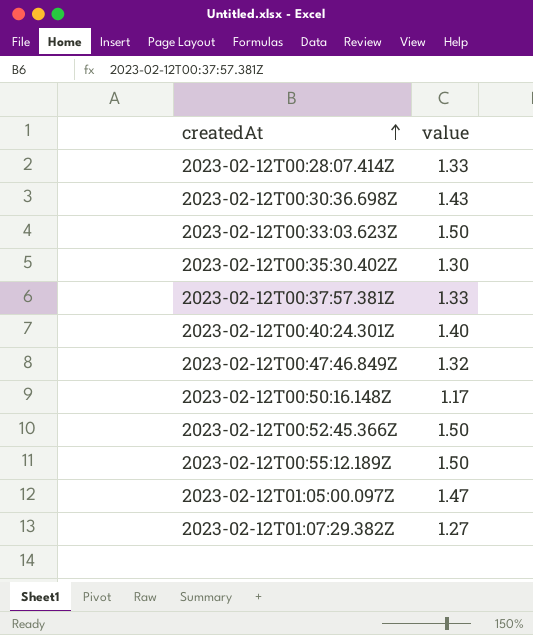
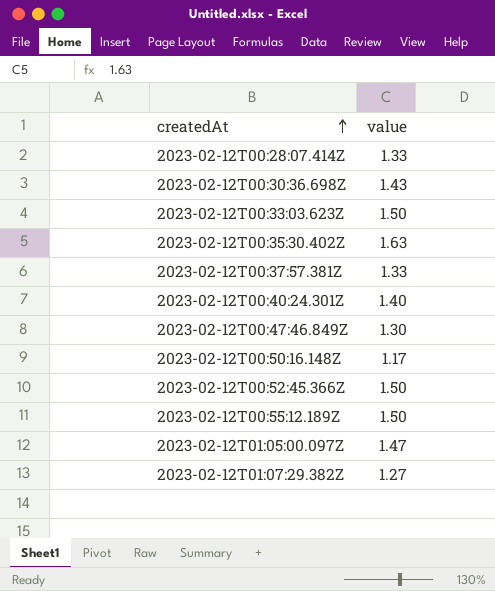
2023-02-12T00:35:30.402Z | value: 1.30 -> 1.63
2023-02-12T00:47:46.849Z | value: 1.32 -> 1.30

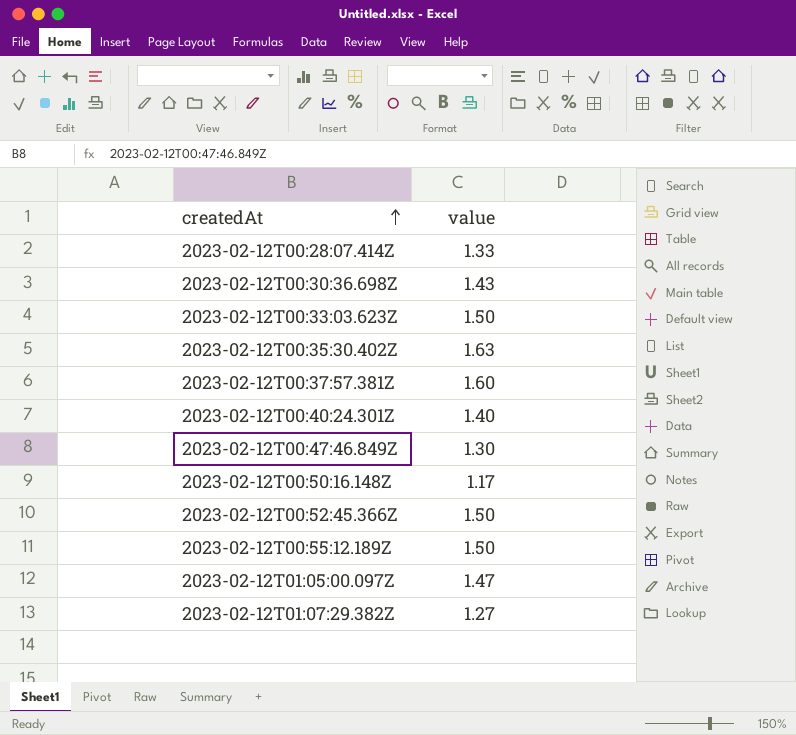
2023-02-12T00:37:57.381Z | value: 1.33 -> 1.60

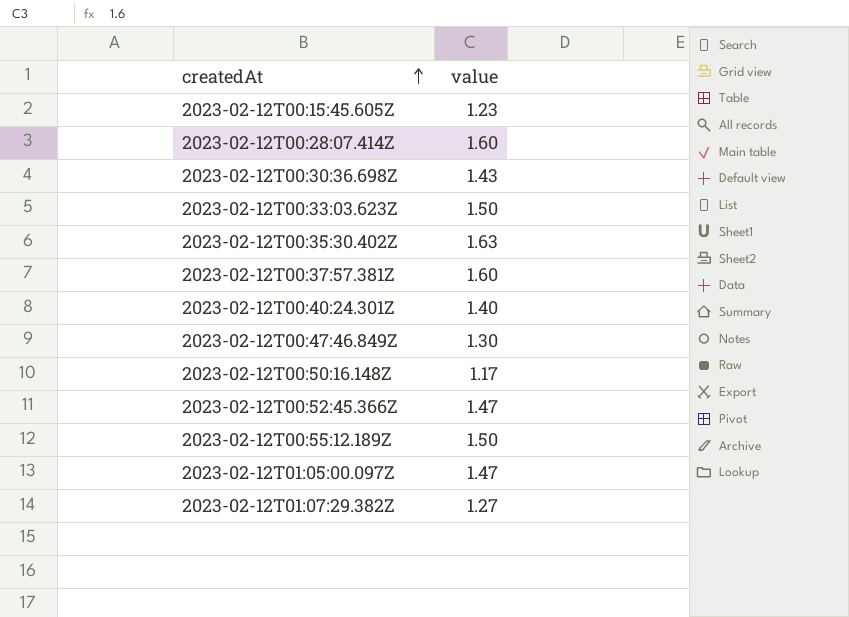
row 2023-02-12T00:15:45.605Z: none -> 1.23
2023-02-12T00:28:07.414Z | value: 1.33 -> 1.60
2023-02-12T00:52:45.366Z | value: 1.50 -> 1.47

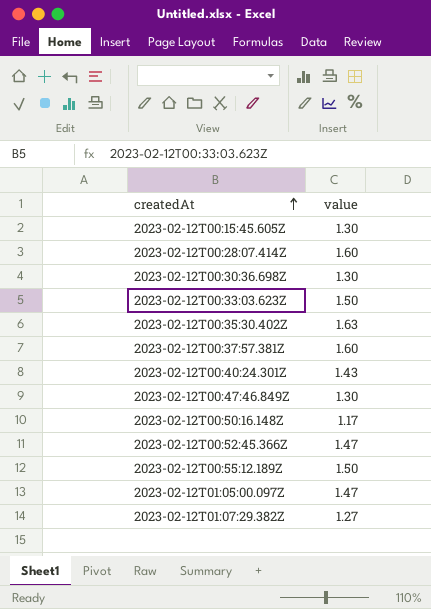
2023-02-12T00:15:45.605Z | value: 1.23 -> 1.30
2023-02-12T00:30:36.698Z | value: 1.43 -> 1.30
2023-02-12T00:40:24.301Z | value: 1.40 -> 1.43

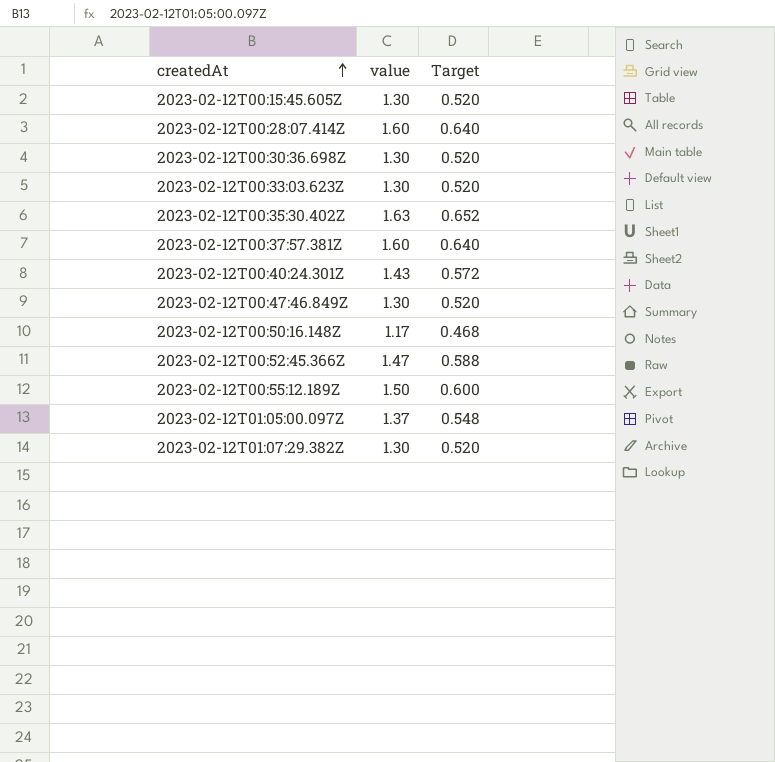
column Target | formula: none -> [value] * 0.4
2023-02-12T00:33:03.623Z | value: 1.50 -> 1.30
2023-02-12T01:05:00.097Z | value: 1.47 -> 1.37
2023-02-12T01:07:29.382Z | value: 1.27 -> 1.30

